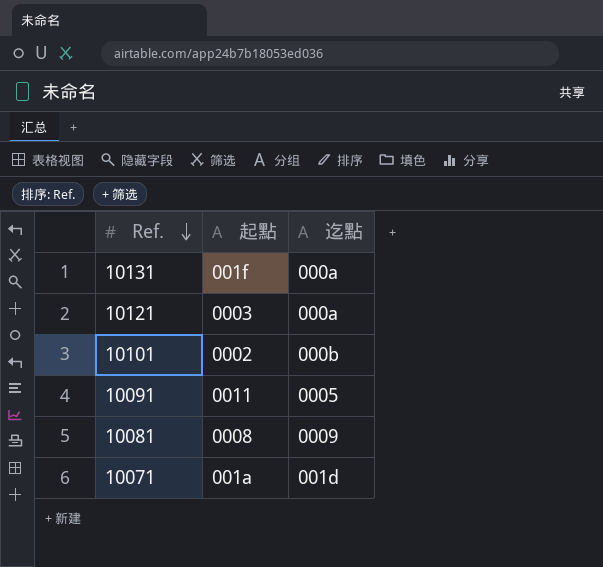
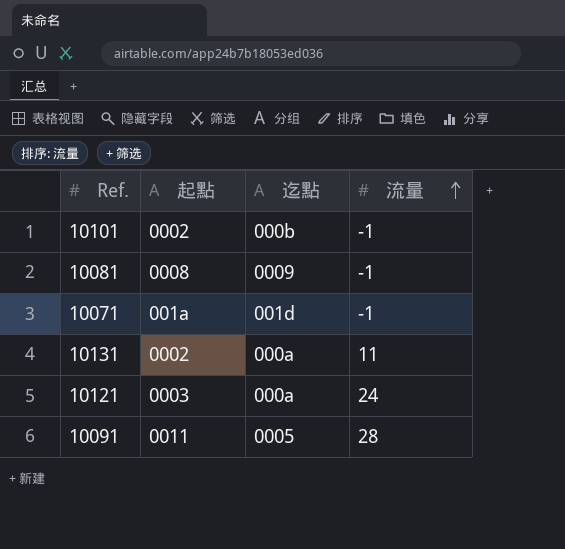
row order: Ref. descending -> 流量 ascending
column 流量 | position: none -> 4
10131 | 起點: 001f -> 0002

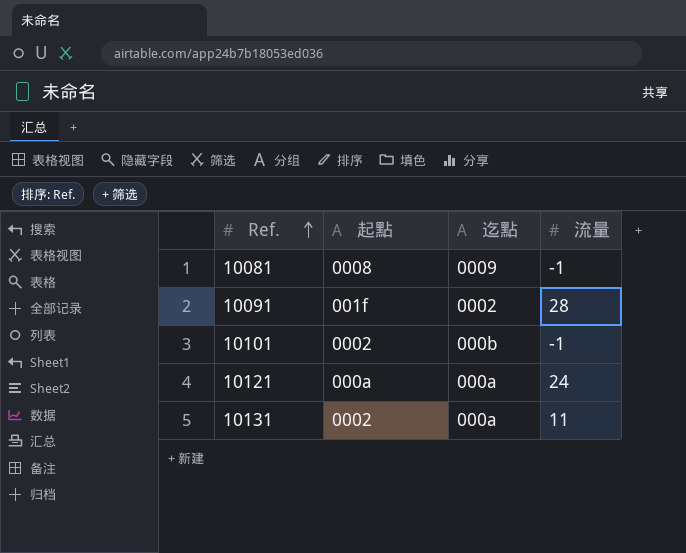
row order: 流量 ascending -> Ref. ascending
row 10071: 001a | 001d | -1 -> none
10091 | 起點: 0011 -> 001f
10091 | 迄點: 0005 -> 0002
10121 | 起點: 0003 -> 000a

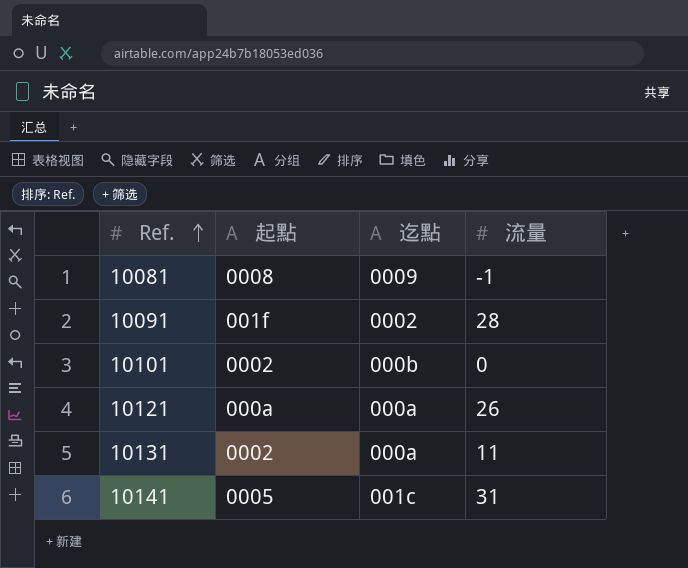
10101 | 流量: -1 -> 0
10121 | 流量: 24 -> 26
row 10141: none -> 0005 | 001c | 31

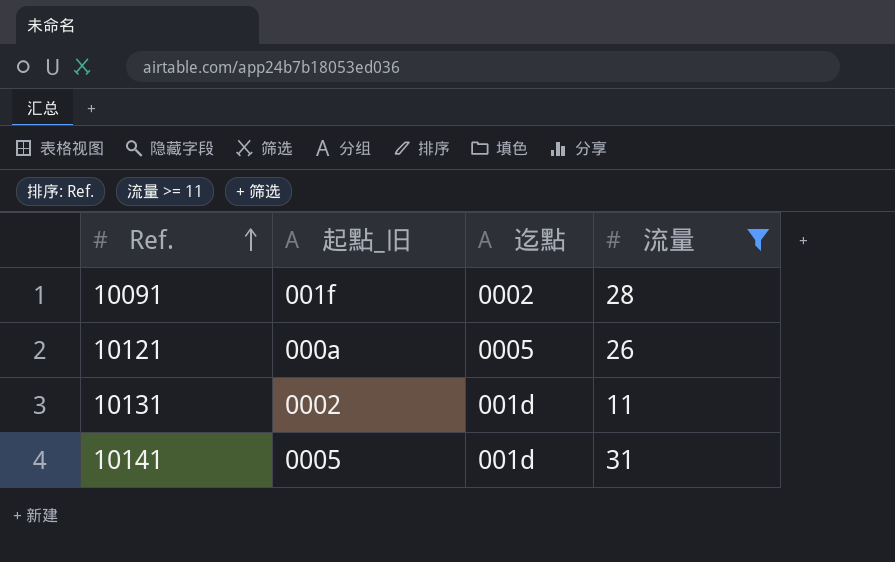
filter: none -> 流量 >= 11
column name: 起點 -> 起點_旧
10121 | 迄點: 000a -> 0005
10131 | 迄點: 000a -> 001d
10141 | 迄點: 001c -> 001d

